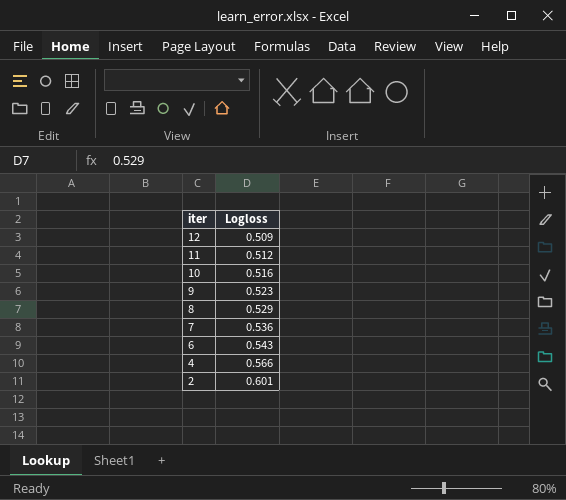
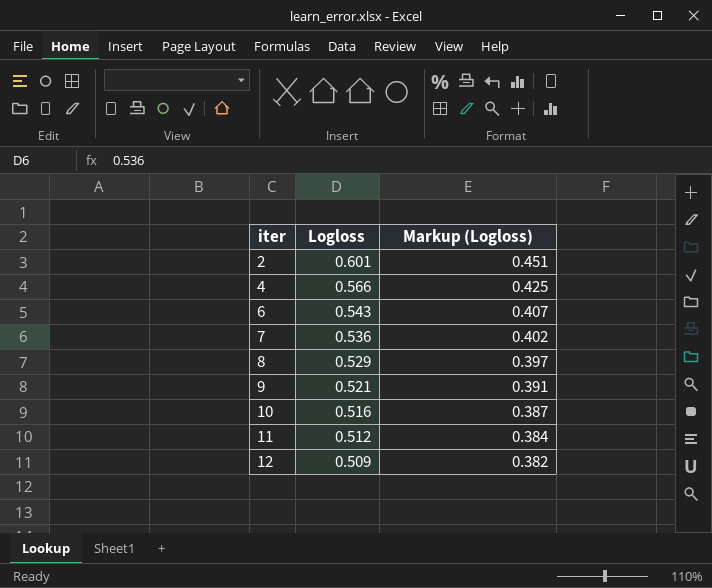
row order: iter descending -> iter ascending
column Markup (Logloss) | formula: none -> [Logloss] * 0.75
9 | Logloss: 0.523 -> 0.521

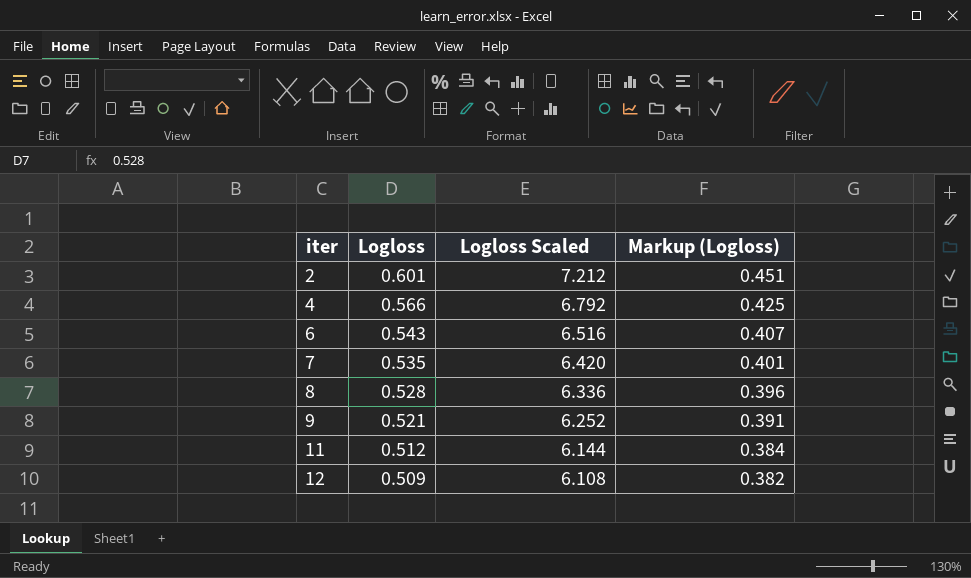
column Logloss Scaled | formula: none -> [Logloss] * 12
row 10: 0.516 | 0.387 -> none
7 | Logloss: 0.536 -> 0.535
7 | Markup (Logloss): 0.402 -> 0.401
8 | Logloss: 0.529 -> 0.528
8 | Markup (Logloss): 0.397 -> 0.396

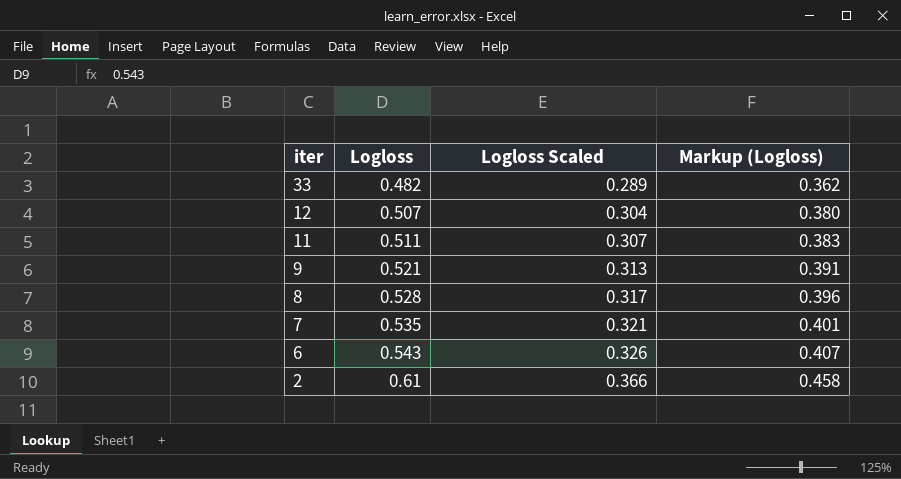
row order: iter ascending -> iter descending
column Logloss Scaled | formula: [Logloss] * 12 -> [Logloss] * 0.6
row 4: 0.566 | 6.792 | 0.425 -> none
row 33: none -> 0.482 | 0.289 | 0.362
12 | Logloss: 0.509 -> 0.507
12 | Markup (Logloss): 0.382 -> 0.380
11 | Logloss: 0.512 -> 0.511
11 | Markup (Logloss): 0.384 -> 0.383
2 | Logloss: 0.601 -> 0.61
2 | Markup (Logloss): 0.451 -> 0.458

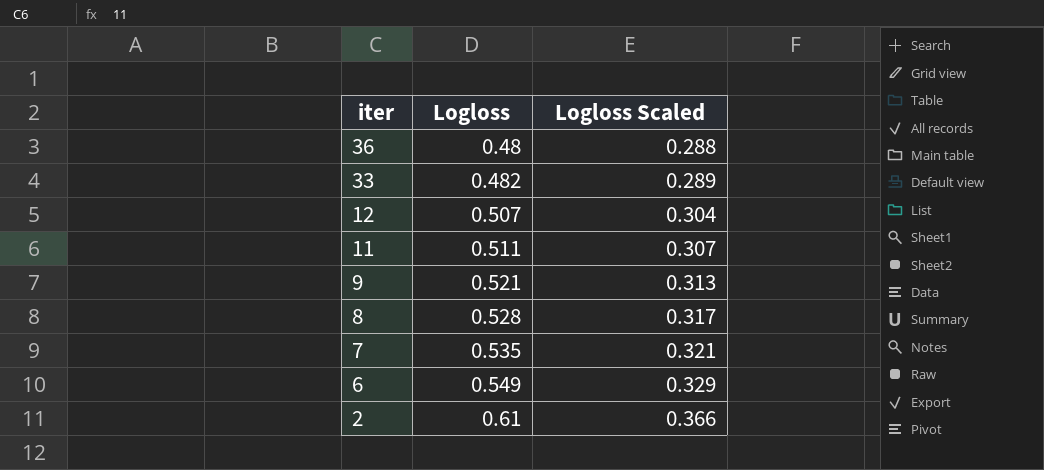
column Markup (Logloss) | formula: [Logloss] * 0.75 -> none
row 36: none -> 0.48 | 0.288
6 | Logloss: 0.543 -> 0.549
6 | Logloss Scaled: 0.326 -> 0.329

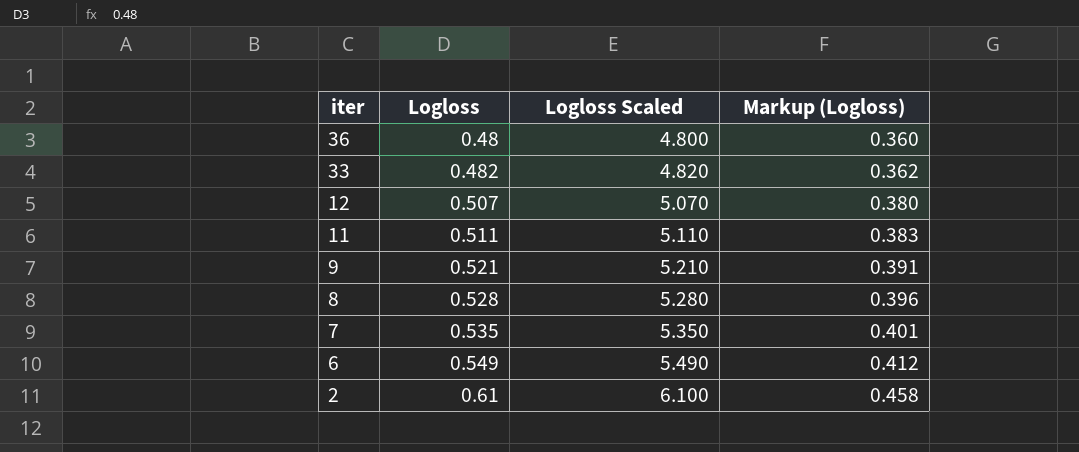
column Logloss Scaled | formula: [Logloss] * 0.6 -> [Logloss] * 10
column Markup (Logloss) | formula: none -> [Logloss] * 0.75

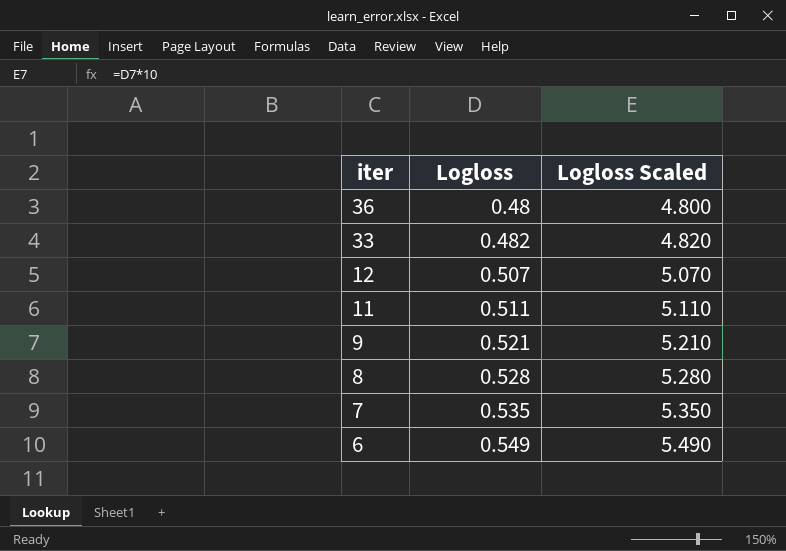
column Markup (Logloss) | formula: [Logloss] * 0.75 -> none
row 2: 0.61 | 6.100 | 0.458 -> none

